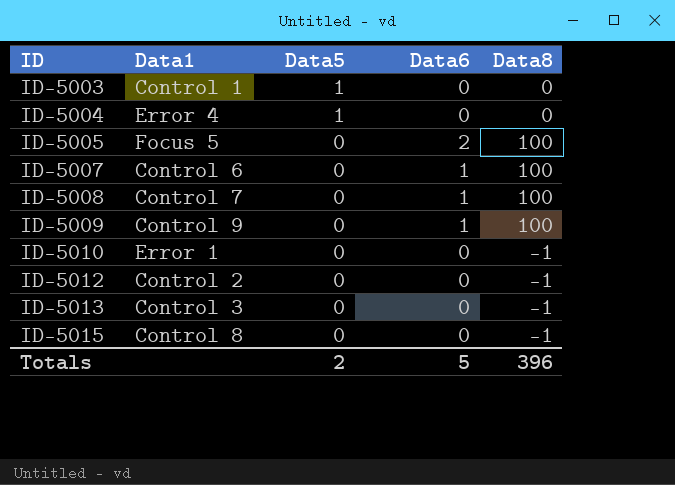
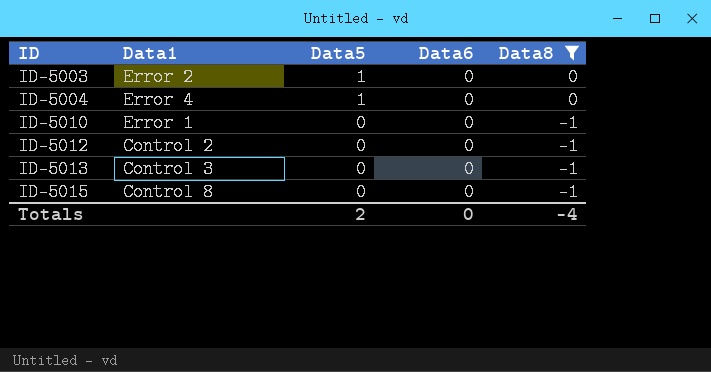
filter: none -> Data8 != 100
ID-5003 | Data1: Control 1 -> Error 2
Totals | Data6: 5 -> 0
Totals | Data8: 396 -> -4

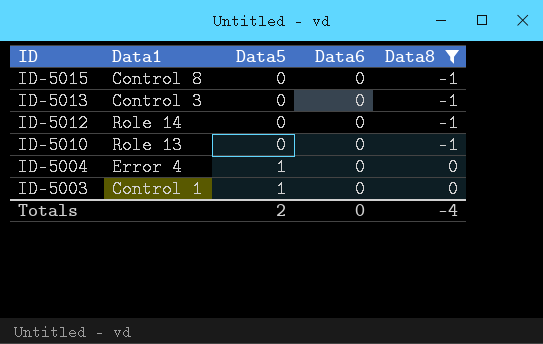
row order: ID ascending -> ID descending
ID-5012 | Data1: Control 2 -> Role 14
ID-5010 | Data1: Error 1 -> Role 13
ID-5003 | Data1: Error 2 -> Control 1

